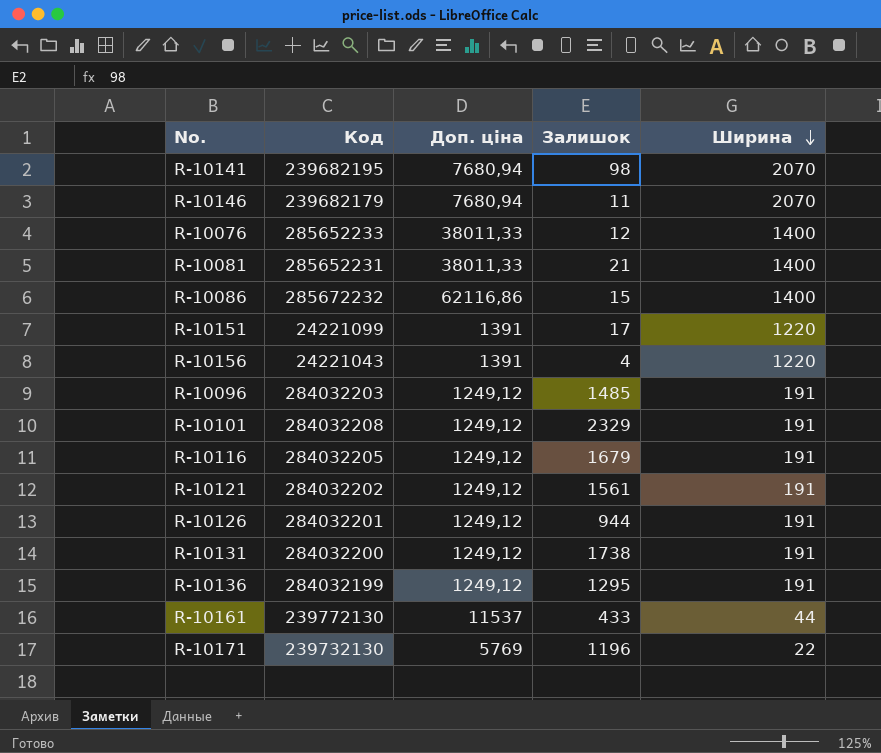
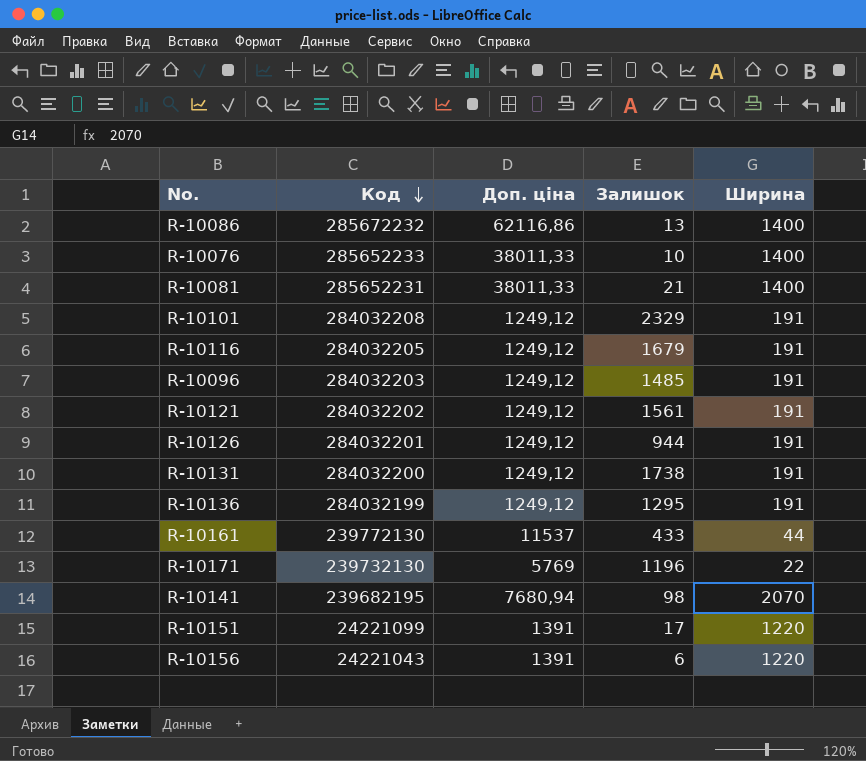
row order: Ширина descending -> Код descending
row R-10146: 239682179 | 7680,94 | 11 | 2070 -> none
R-10086 | Залишок: 15 -> 13
R-10076 | Залишок: 12 -> 10
R-10156 | Залишок: 4 -> 6

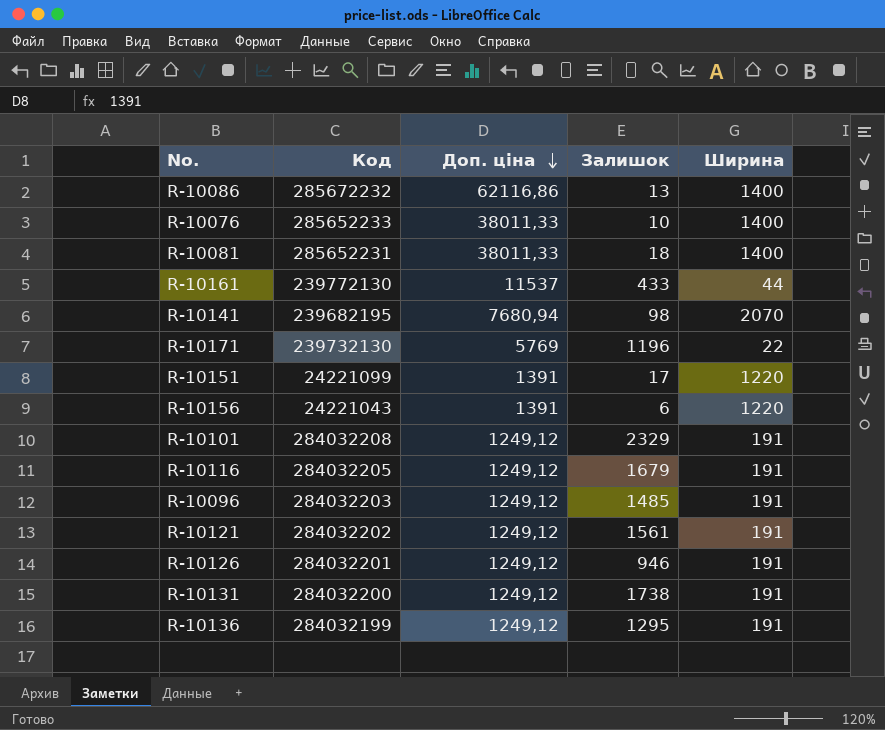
row order: Код descending -> Доп. ціна descending
R-10081 | Залишок: 21 -> 18
R-10126 | Залишок: 944 -> 946

